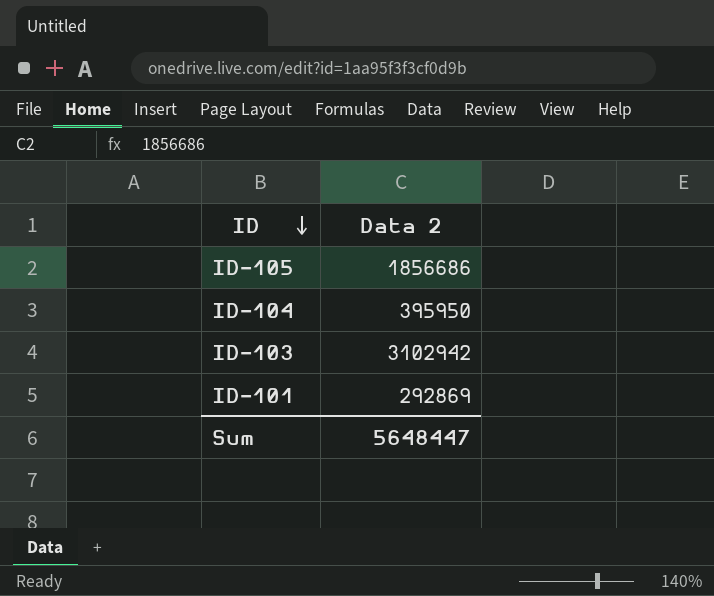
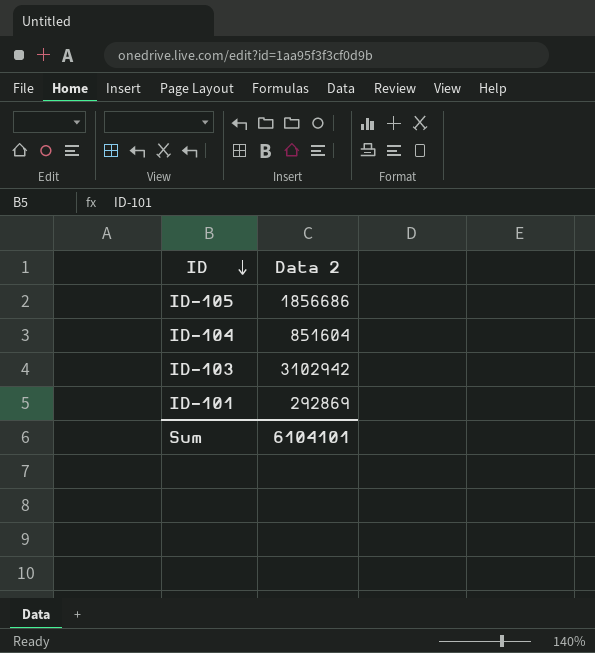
ID-104 | Data 2: 395950 -> 851604
Sum | Data 2: 5648447 -> 6104101

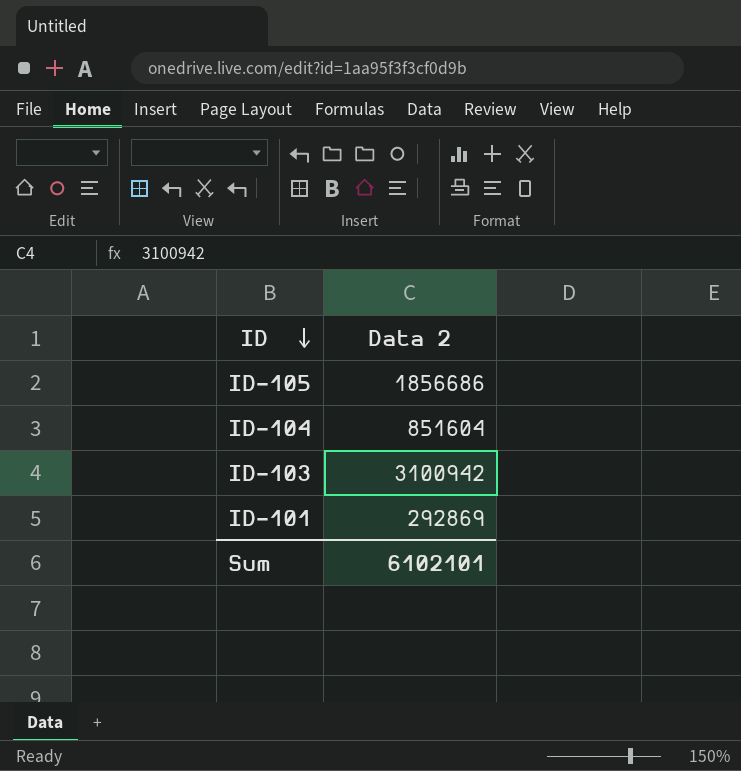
ID-103 | Data 2: 3102942 -> 3100942
Sum | Data 2: 6104101 -> 6102101

